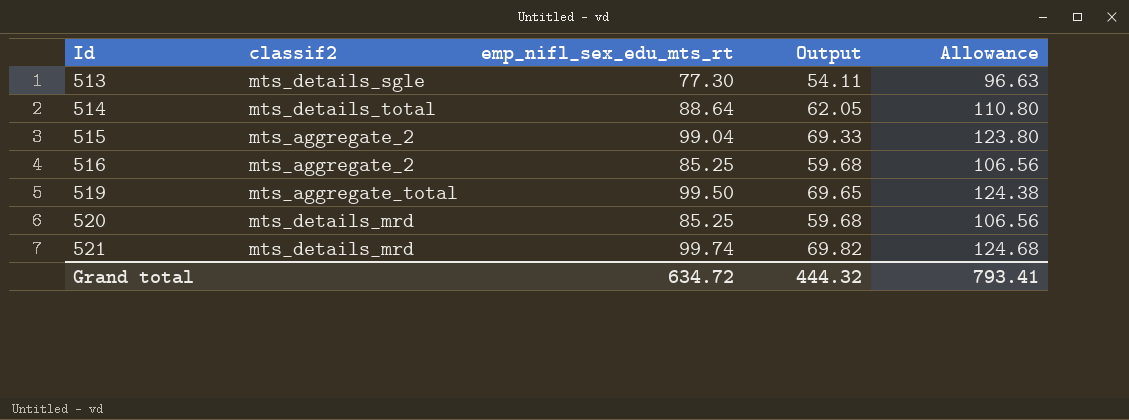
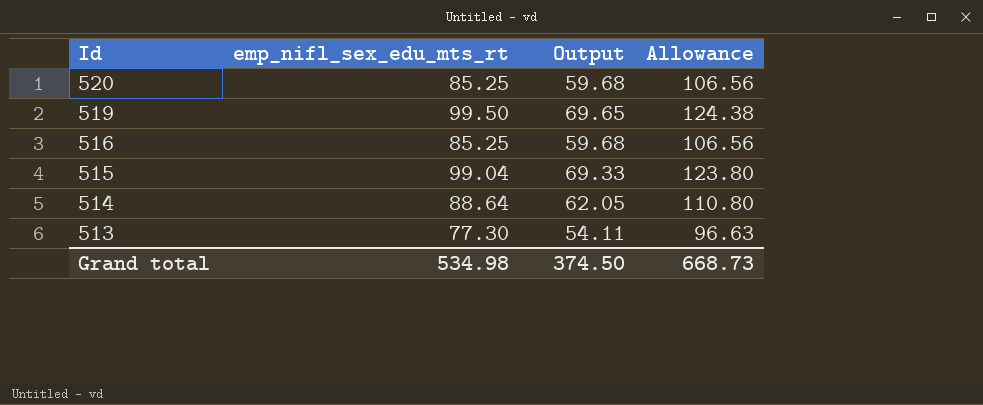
row order: Id ascending -> Id descending
column classif2 | position: 2 -> none
row 521: mts_details_mrd | 99.74 | 69.82 | 124.68 -> none
Grand total | emp_nifl_sex_edu_mts_rt: 634.72 -> 534.98
Grand total | Output: 444.32 -> 374.50
Grand total | Allowance: 793.41 -> 668.73

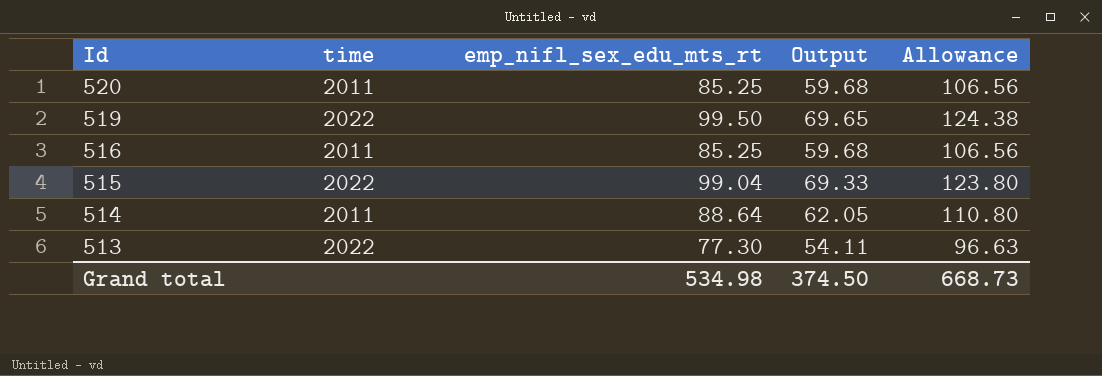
column time | position: none -> 2

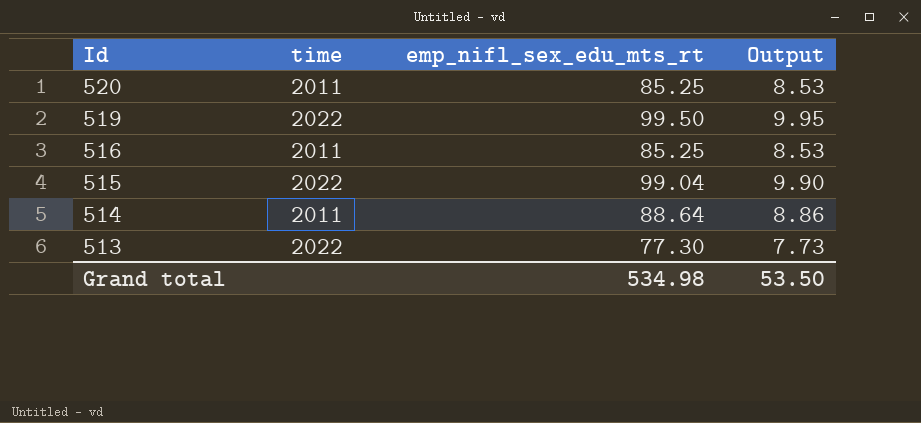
column Allowance | formula: [emp_nifl_sex_edu_mts_rt] * 1.25 -> none
column Output | formula: [emp_nifl_sex_edu_mts_rt] * 0.7 -> [emp_nifl_sex_edu_mts_rt] * 0.1
Grand total | Output: 374.50 -> 53.50

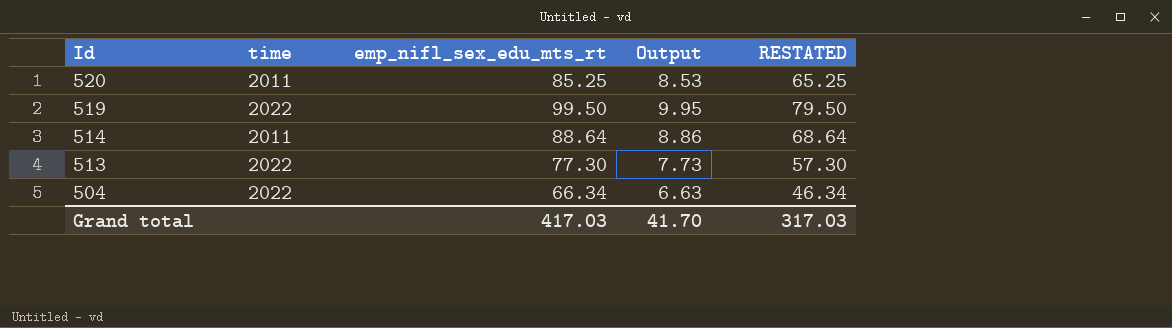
column RESTATED | formula: none -> [emp_nifl_sex_edu_mts_rt] - 20
row 516: 2011 | 85.25 | 8.53 -> none
row 515: 2022 | 99.04 | 9.90 -> none
row 504: none -> 2022 | 66.34 | 6.63 | 46.34
Grand total | emp_nifl_sex_edu_mts_rt: 534.98 -> 417.03
Grand total | Output: 53.50 -> 41.70

